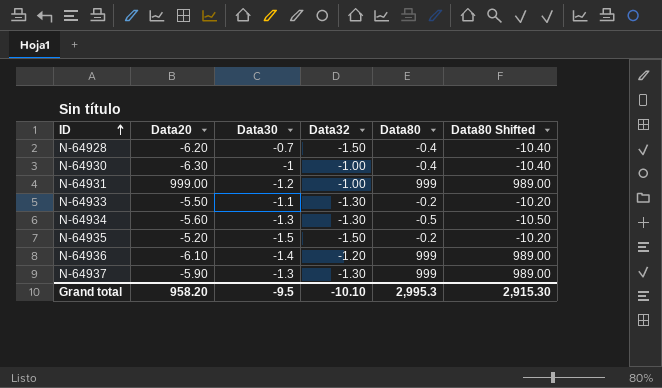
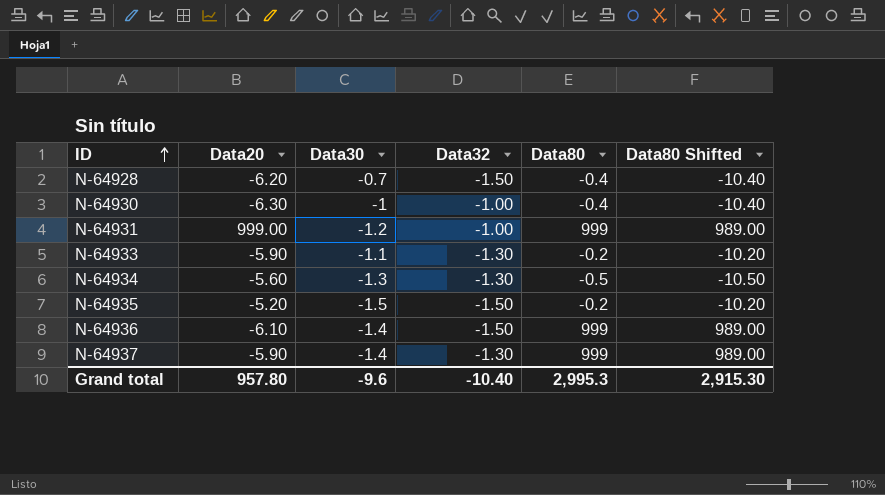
N-64933 | Data20: -5.50 -> -5.90
N-64936 | Data32: -1.20 -> -1.50
N-64937 | Data30: -1.3 -> -1.4
Grand total | Data20: 958.20 -> 957.80
Grand total | Data30: -9.5 -> -9.6
Grand total | Data32: -10.10 -> -10.40

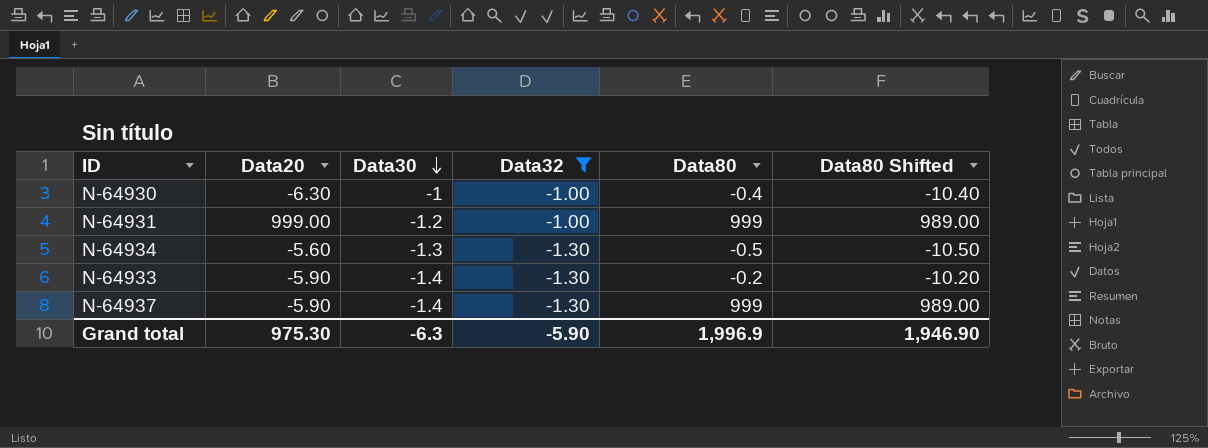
filter: none -> Data32 != -1.50
row order: ID ascending -> Data30 descending
N-64933 | Data30: -1.1 -> -1.4
Grand total | Data20: 957.80 -> 975.30
Grand total | Data30: -9.6 -> -6.3
Grand total | Data32: -10.40 -> -5.90
Grand total | Data80: 2,995.3 -> 1,996.9
Grand total | Data80 Shifted: 2,915.30 -> 1,946.90

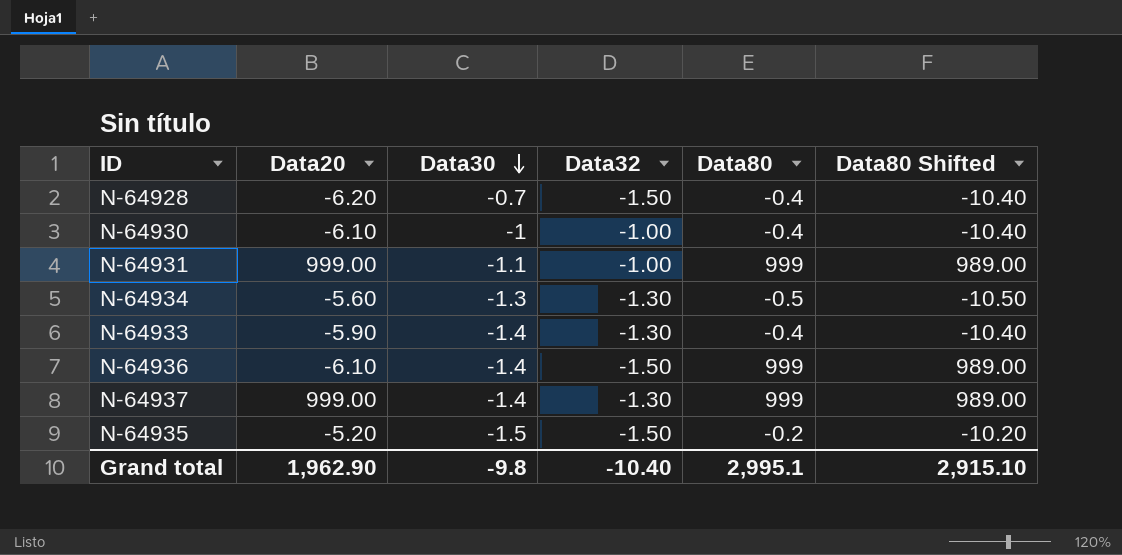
filter: Data32 != -1.50 -> none
N-64930 | Data20: -6.30 -> -6.10
N-64931 | Data30: -1.2 -> -1.1
N-64933 | Data80: -0.2 -> -0.4
N-64933 | Data80 Shifted: -10.20 -> -10.40
N-64937 | Data20: -5.90 -> 999.00
Grand total | Data20: 975.30 -> 1,962.90
Grand total | Data30: -6.3 -> -9.8
Grand total | Data32: -5.90 -> -10.40
Grand total | Data80: 1,996.9 -> 2,995.1
Grand total | Data80 Shifted: 1,946.90 -> 2,915.10

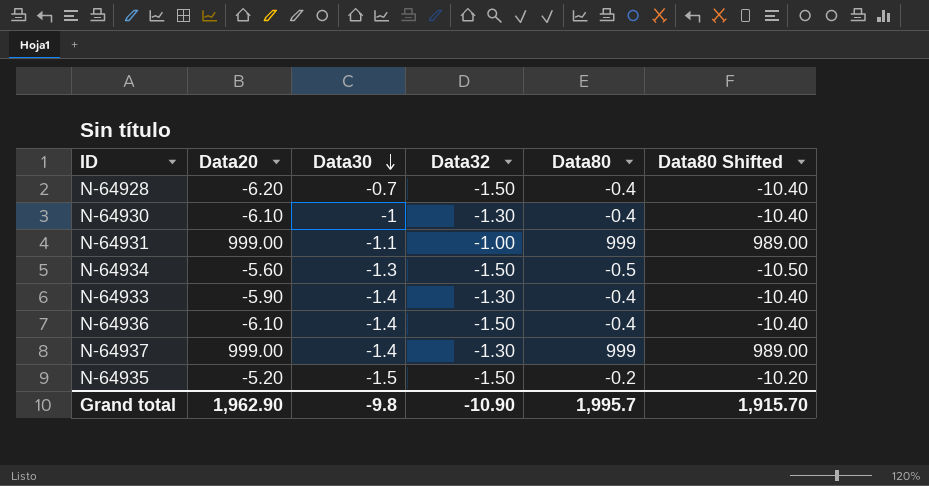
N-64930 | Data32: -1.00 -> -1.30
N-64934 | Data32: -1.30 -> -1.50
N-64936 | Data80: 999 -> -0.4
N-64936 | Data80 Shifted: 989.00 -> -10.40
Grand total | Data32: -10.40 -> -10.90
Grand total | Data80: 2,995.1 -> 1,995.7
Grand total | Data80 Shifted: 2,915.10 -> 1,915.70

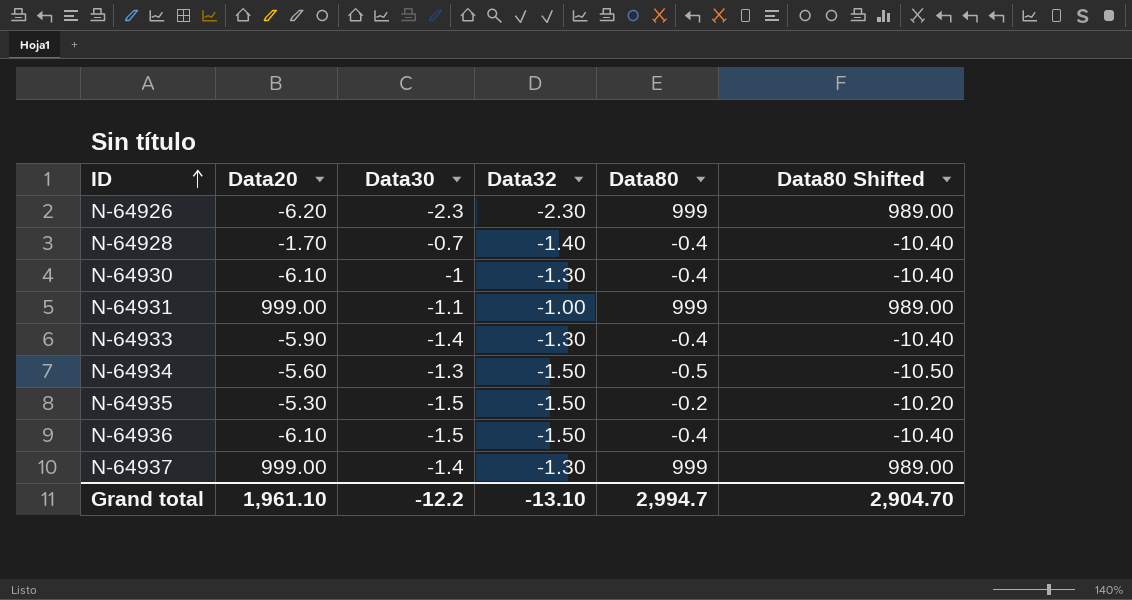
row order: Data30 descending -> ID ascending
row N-64926: none -> -6.20 | -2.3 | -2.30 | 999 | 989.00
N-64928 | Data20: -6.20 -> -1.70
N-64928 | Data32: -1.50 -> -1.40
N-64935 | Data20: -5.20 -> -5.30
N-64936 | Data30: -1.4 -> -1.5
Grand total | Data20: 1,962.90 -> 1,961.10
Grand total | Data30: -9.8 -> -12.2
Grand total | Data32: -10.90 -> -13.10
Grand total | Data80: 1,995.7 -> 2,994.7
Grand total | Data80 Shifted: 1,915.70 -> 2,904.70

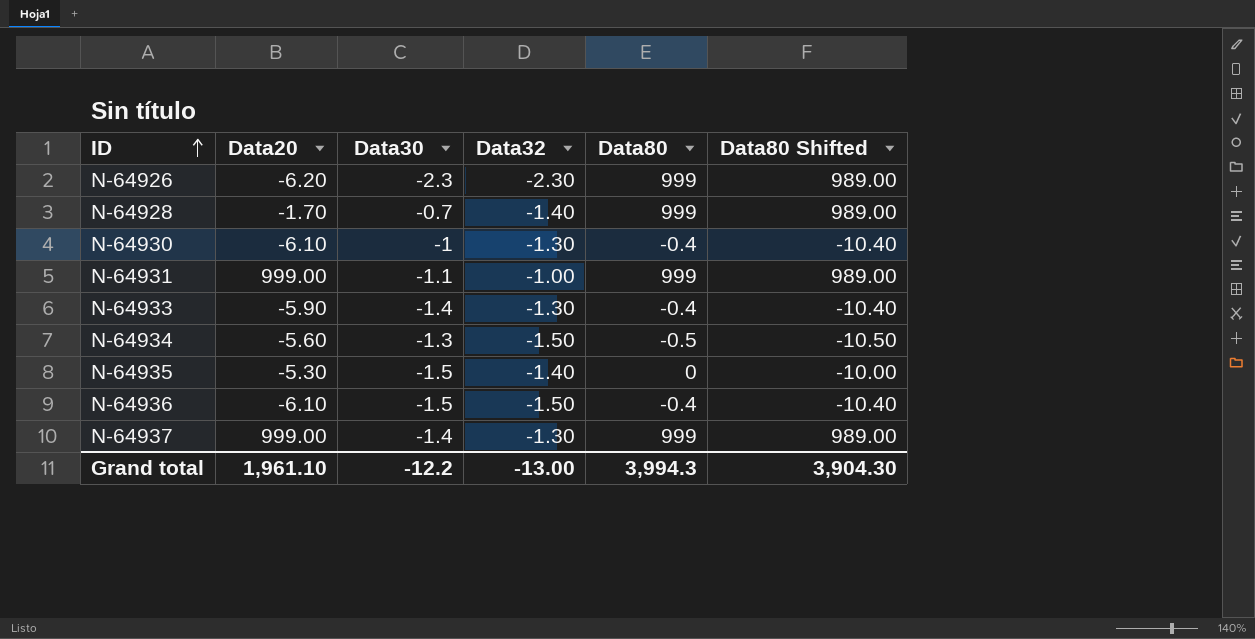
N-64928 | Data80: -0.4 -> 999
N-64928 | Data80 Shifted: -10.40 -> 989.00
N-64935 | Data32: -1.50 -> -1.40
N-64935 | Data80: -0.2 -> 0
N-64935 | Data80 Shifted: -10.20 -> -10.00
Grand total | Data32: -13.10 -> -13.00
Grand total | Data80: 2,994.7 -> 3,994.3
Grand total | Data80 Shifted: 2,904.70 -> 3,904.30

